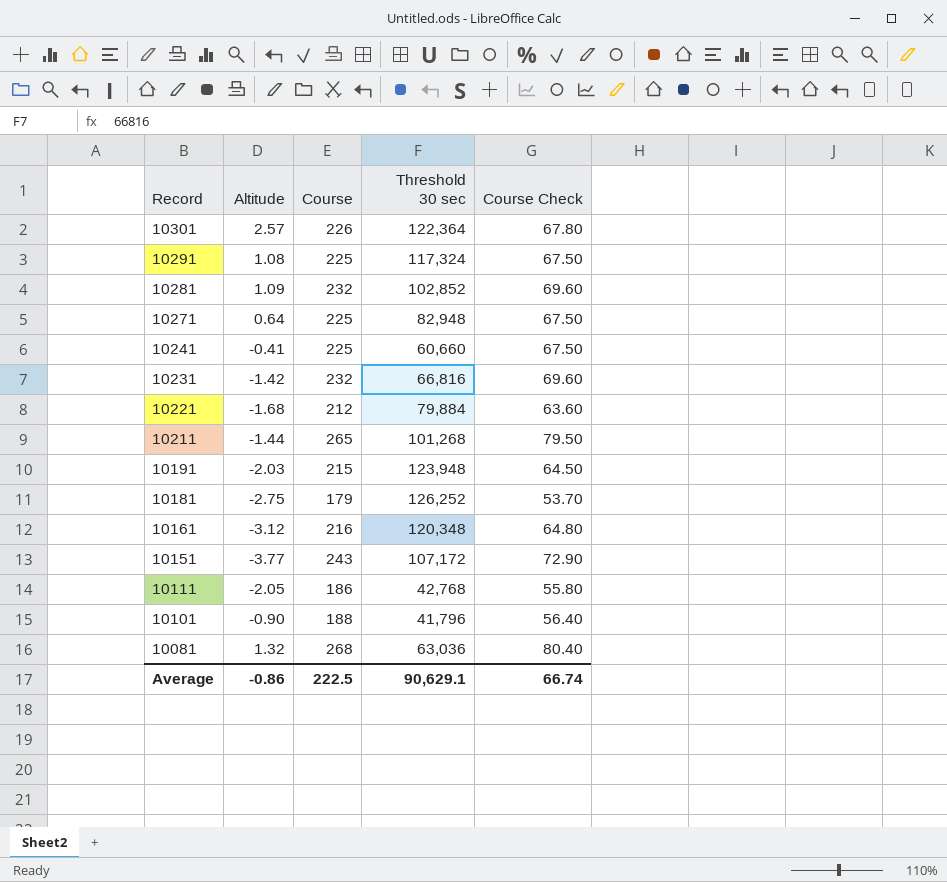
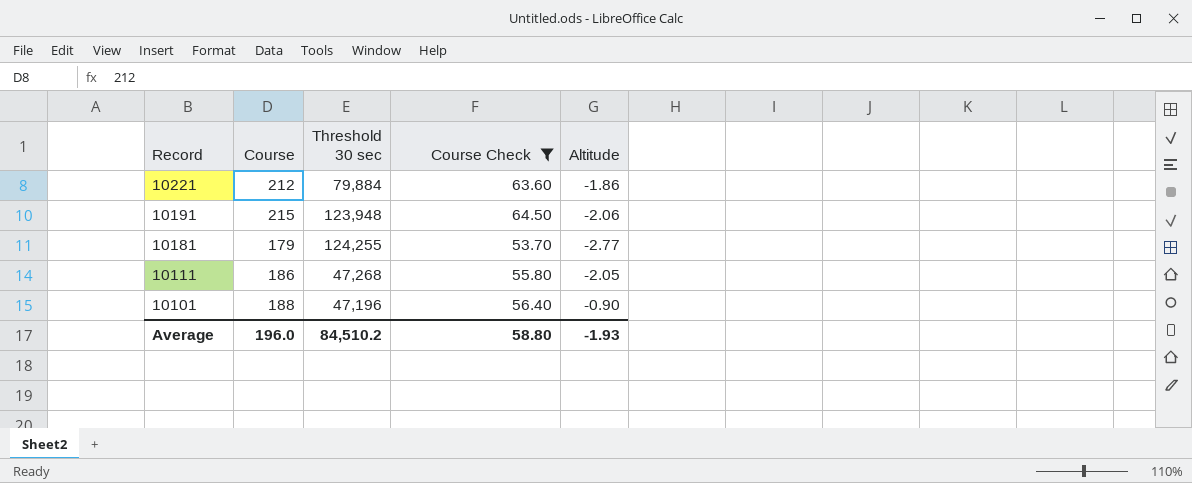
filter: none -> Course Check <= 64.50
column Altitude | position: 2 -> 5
10221 | Altitude: -1.68 -> -1.86
10191 | Altitude: -2.03 -> -2.06
10181 | Threshold 30 sec: 126,252 -> 124,255
10181 | Altitude: -2.75 -> -2.77
10111 | Threshold 30 sec: 42,768 -> 47,268
10101 | Threshold 30 sec: 41,796 -> 47,196
Average | Course: 222.5 -> 196.0
Average | Threshold 30 sec: 90,629.1 -> 84,510.2
Average | Course Check: 66.74 -> 58.80
Average | Altitude: -0.86 -> -1.93

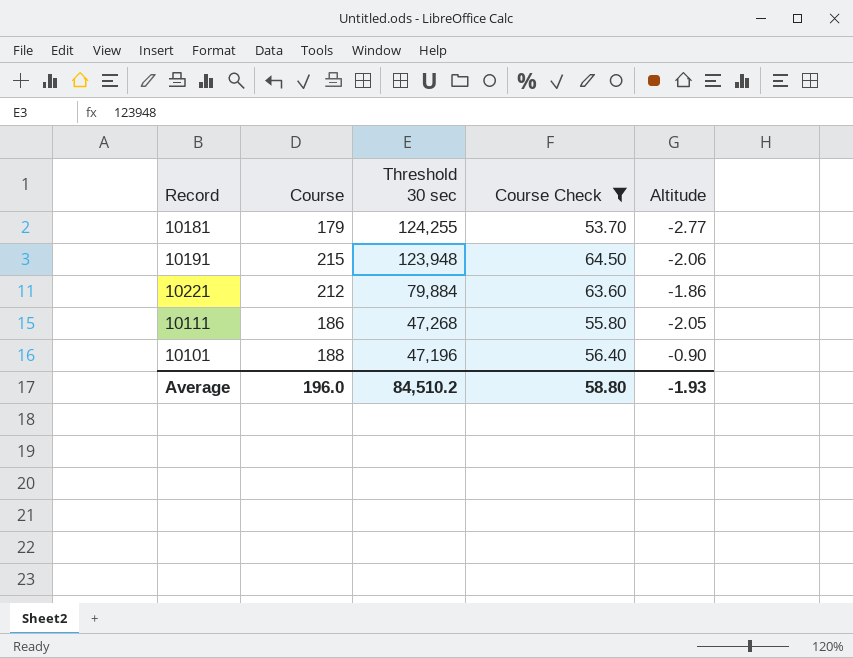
row order: Record descending -> Threshold 30 sec descending

